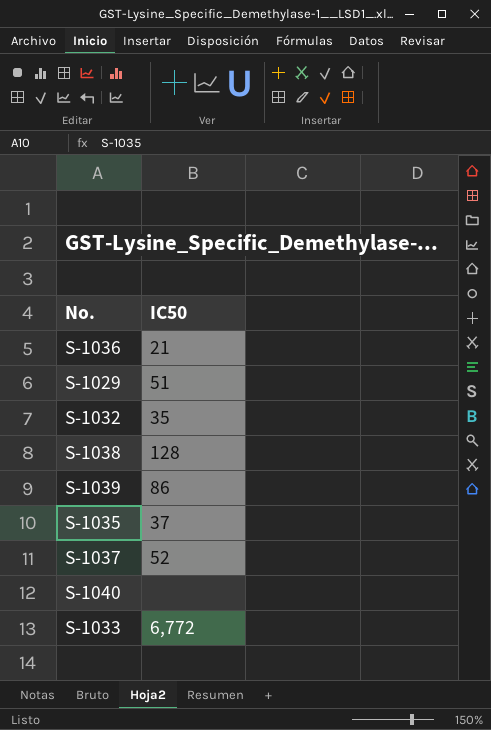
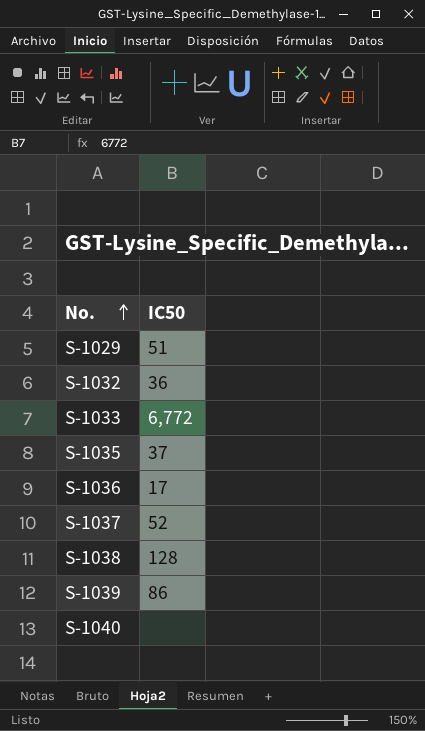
row order: none -> No. ascending
S-1032 | IC50: 35 -> 36
S-1036 | IC50: 21 -> 17

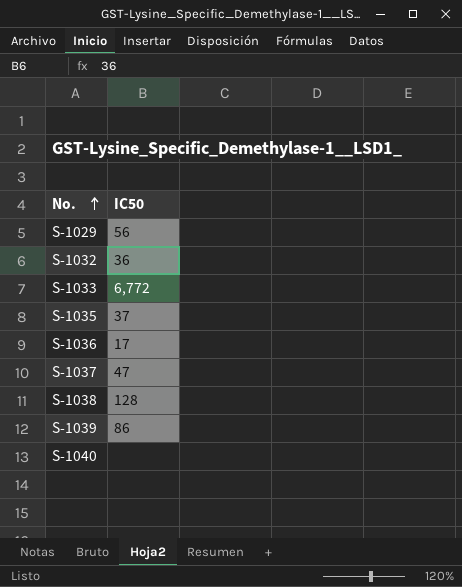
S-1029 | IC50: 51 -> 56
S-1037 | IC50: 52 -> 47

